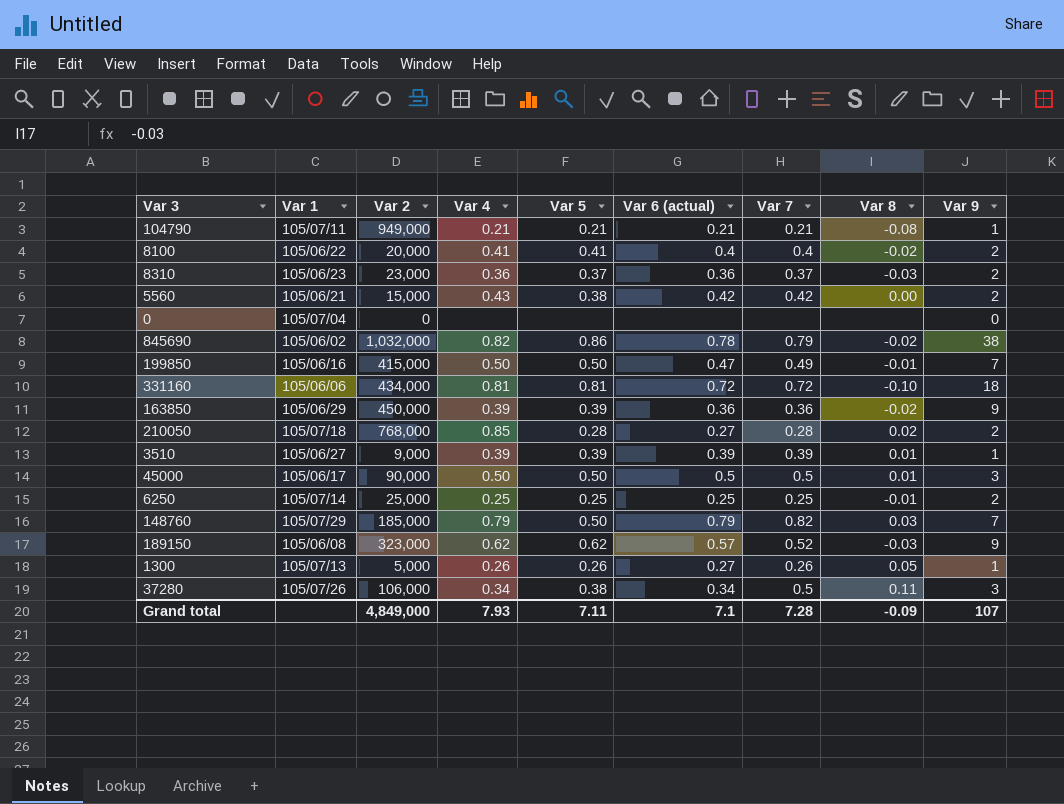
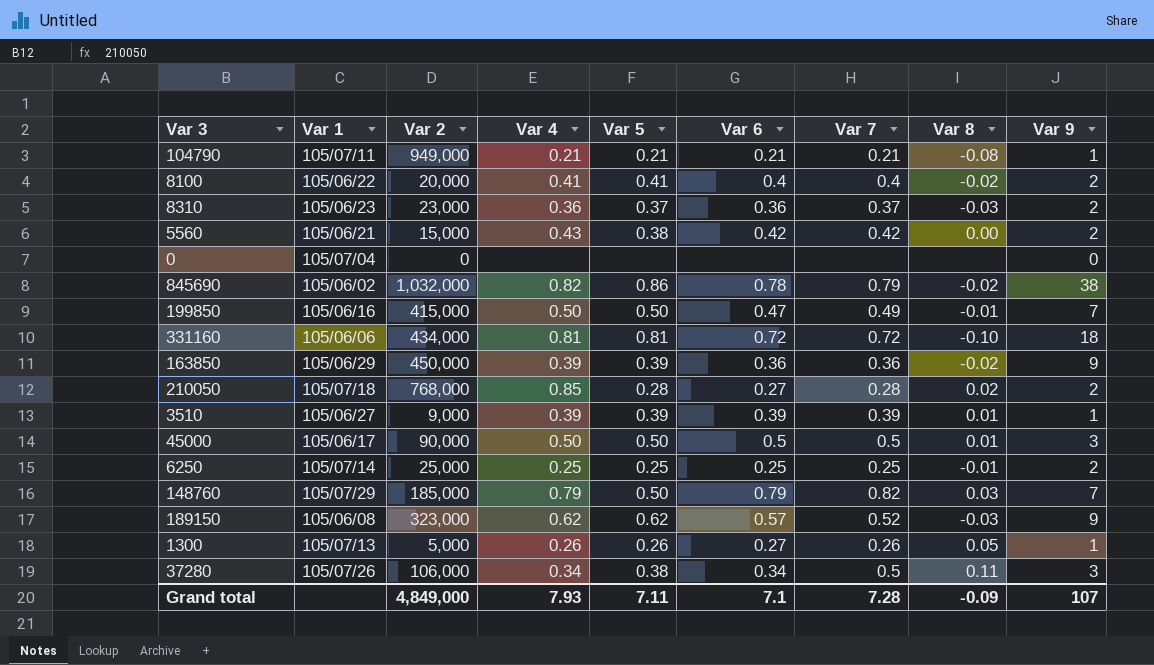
column name: Var 6 (actual) -> Var 6

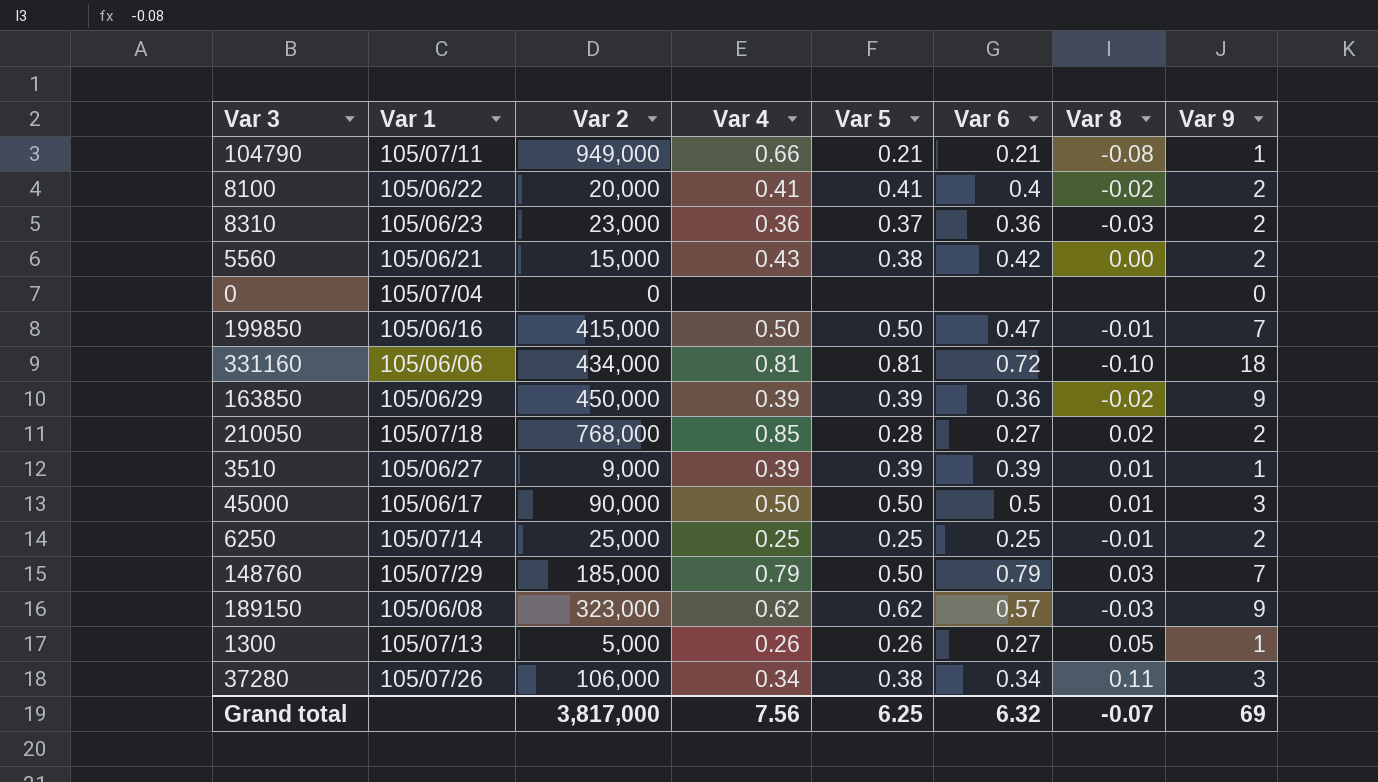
column Var 7 | position: 7 -> none
row 845690: 105/06/02 | 1,032,000 | 0.82 | 0.86 | 0.78 | 0.79 | -0.02 | 38 -> none
104790 | Var 4: 0.21 -> 0.66
Grand total | Var 2: 4,849,000 -> 3,817,000
Grand total | Var 4: 7.93 -> 7.56
Grand total | Var 5: 7.11 -> 6.25
Grand total | Var 6: 7.1 -> 6.32
Grand total | Var 8: -0.09 -> -0.07
Grand total | Var 9: 107 -> 69

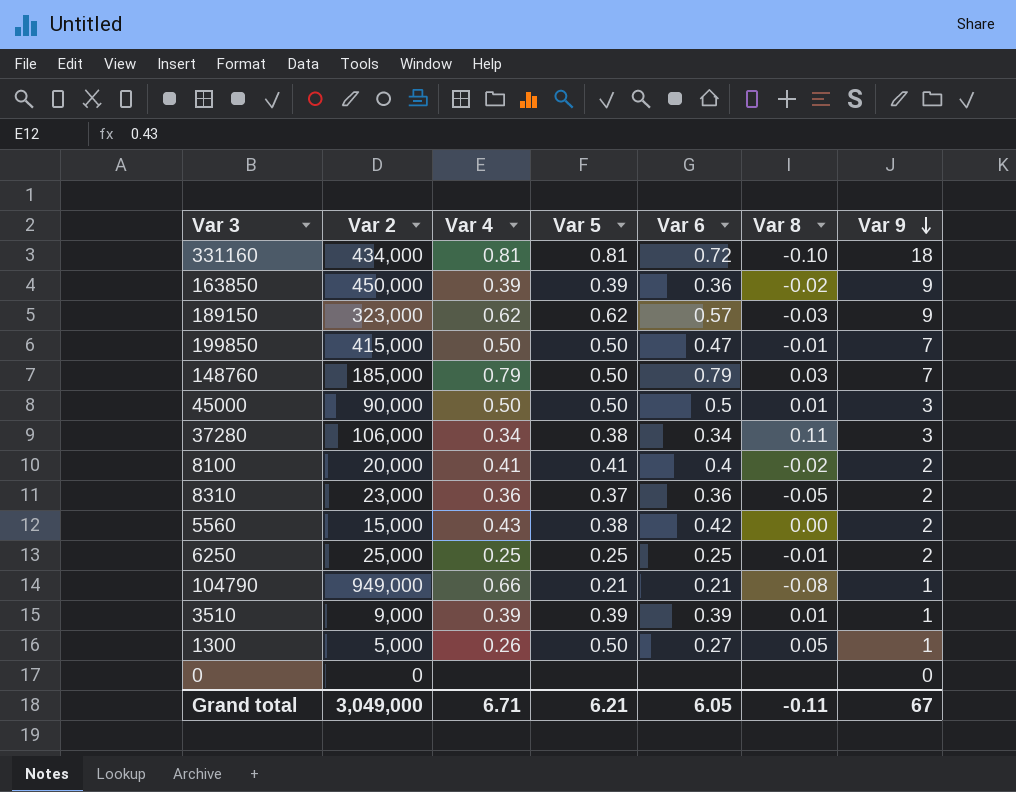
row order: none -> Var 9 descending
column Var 1 | position: 2 -> none
row 210050: 105/07/18 | 768,000 | 0.85 | 0.28 | 0.27 | 0.02 | 2 -> none
8310 | Var 8: -0.03 -> -0.05
1300 | Var 5: 0.26 -> 0.50
Grand total | Var 2: 3,817,000 -> 3,049,000
Grand total | Var 4: 7.56 -> 6.71
Grand total | Var 5: 6.25 -> 6.21
Grand total | Var 6: 6.32 -> 6.05
Grand total | Var 8: -0.07 -> -0.11
Grand total | Var 9: 69 -> 67

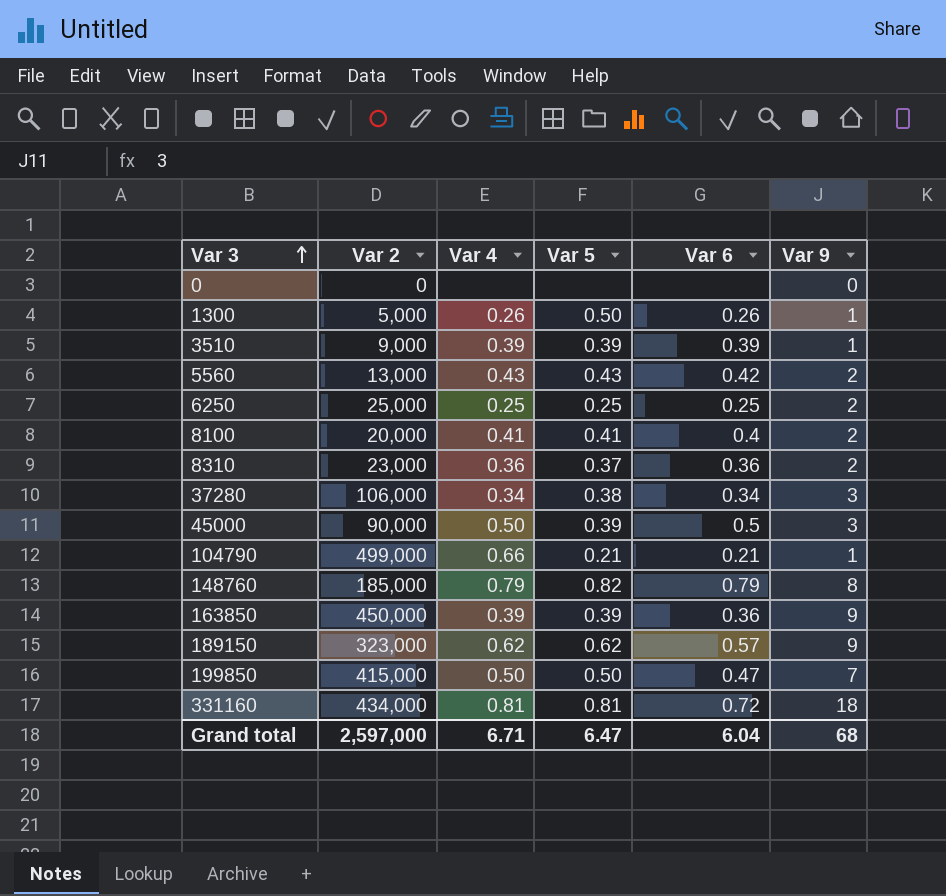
row order: Var 9 descending -> Var 3 ascending
column Var 8 | position: 6 -> none
1300 | Var 6: 0.27 -> 0.26
5560 | Var 2: 15,000 -> 13,000
5560 | Var 5: 0.38 -> 0.43
45000 | Var 5: 0.50 -> 0.39
104790 | Var 2: 949,000 -> 499,000
148760 | Var 5: 0.50 -> 0.82
148760 | Var 9: 7 -> 8
Grand total | Var 2: 3,049,000 -> 2,597,000
Grand total | Var 5: 6.21 -> 6.47
Grand total | Var 6: 6.05 -> 6.04
Grand total | Var 9: 67 -> 68

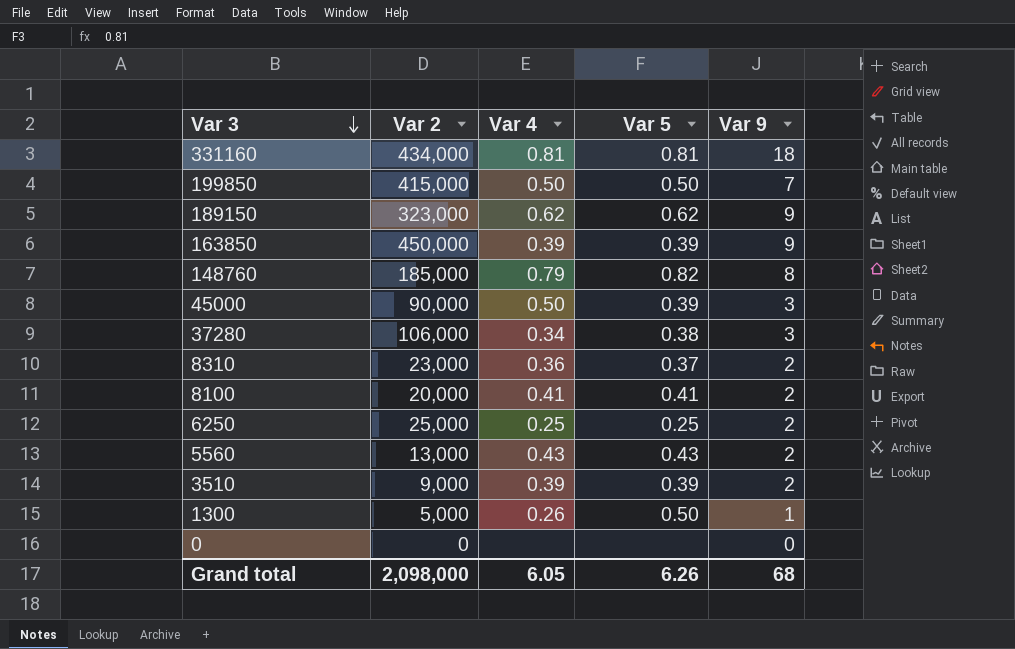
row order: Var 3 ascending -> Var 3 descending
column Var 6 | position: 5 -> none
row 104790: 499,000 | 0.66 | 0.21 | 0.21 | 1 -> none
3510 | Var 9: 1 -> 2
Grand total | Var 2: 2,597,000 -> 2,098,000
Grand total | Var 4: 6.71 -> 6.05
Grand total | Var 5: 6.47 -> 6.26

